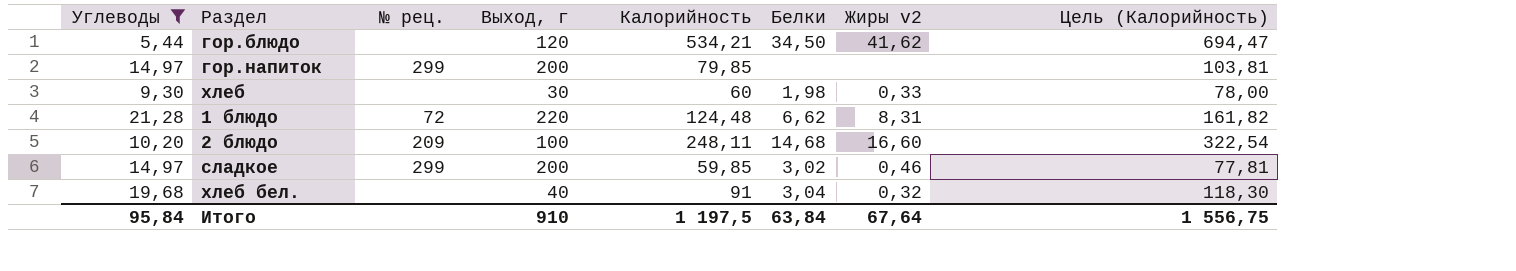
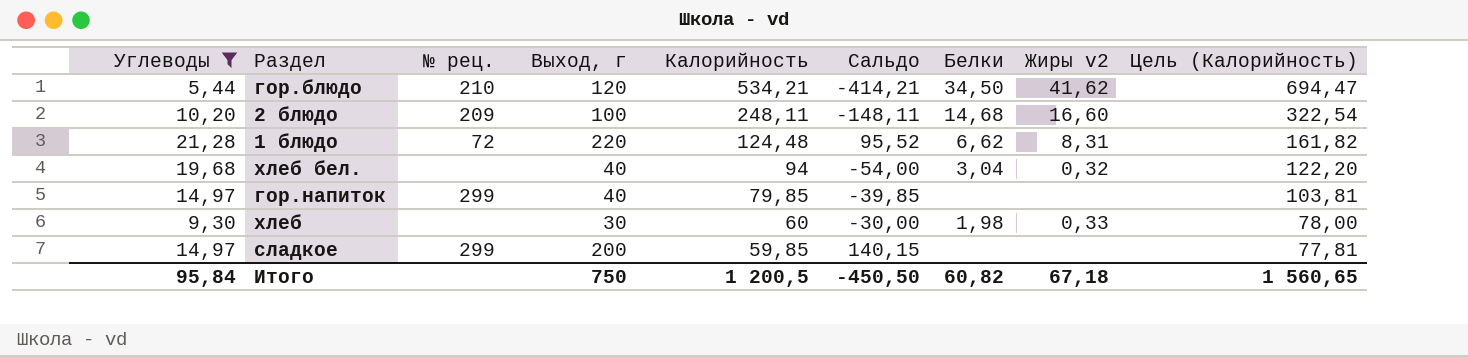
row order: none -> Калорийность descending
column Сальдо | formula: none -> [Выход, г] - [Калорийность]
гор.блюдо | № рец.: none -> 210
хлеб бел. | Калорийность: 91 -> 94
хлеб бел. | Цель (Калорийность): 118,30 -> 122,20
гор.напиток | Выход, г: 200 -> 40
сладкое | Белки: 3,02 -> none
сладкое | Жиры v2: 0,46 -> none
Итого | Выход, г: 910 -> 750
Итого | Калорийность: 1 197,5 -> 1 200,5
Итого | Белки: 63,84 -> 60,82
Итого | Жиры v2: 67,64 -> 67,18
Итого | Цель (Калорийность): 1 556,75 -> 1 560,65

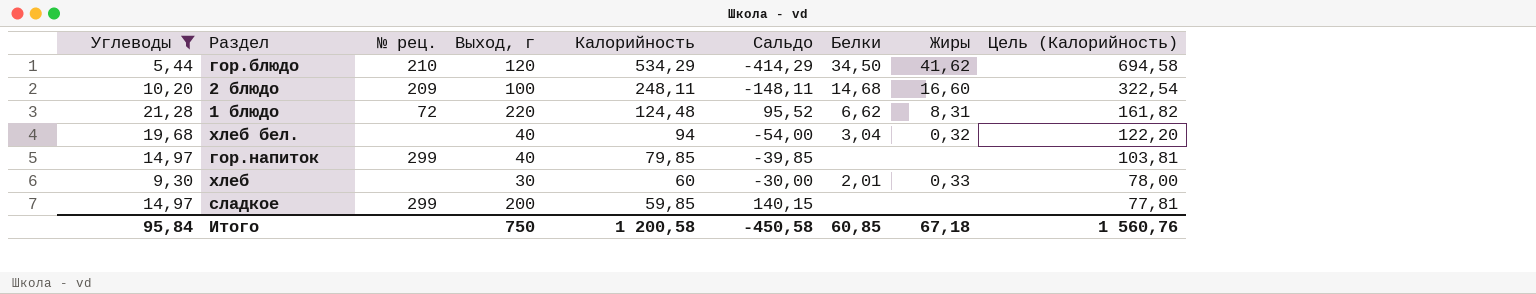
column name: Жиры v2 -> Жиры
гор.блюдо | Калорийность: 534,21 -> 534,29
гор.блюдо | Сальдо: -414,21 -> -414,29
гор.блюдо | Цель (Калорийность): 694,47 -> 694,58
хлеб | Белки: 1,98 -> 2,01
Итого | Калорийность: 1 200,5 -> 1 200,58
Итого | Сальдо: -450,50 -> -450,58
Итого | Белки: 60,82 -> 60,85
Итого | Цель (Калорийность): 1 560,65 -> 1 560,76

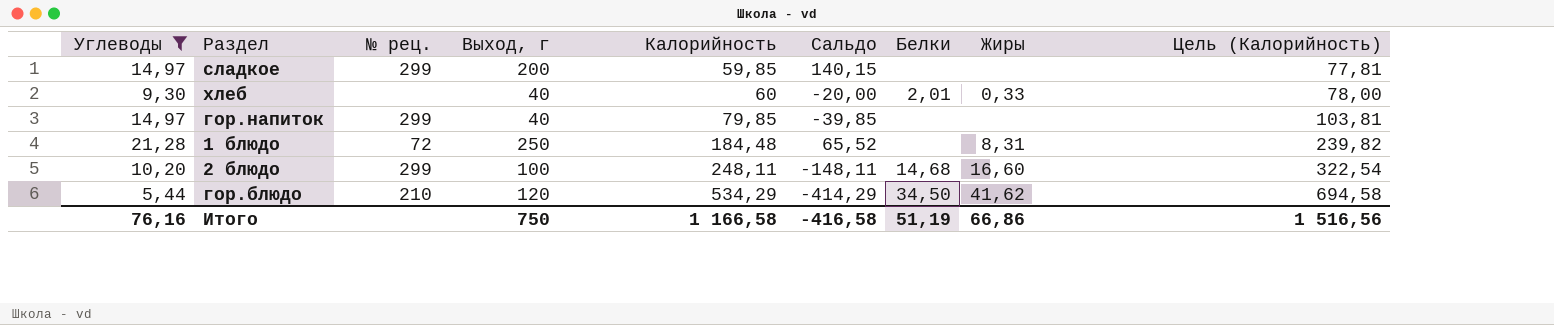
row order: Калорийность descending -> Калорийность ascending
row хлеб бел.: 19,68 | none | 40 | 94 | -54,00 | 3,04 | 0,32 | 122,20 -> none
хлеб | Выход, г: 30 -> 40
хлеб | Сальдо: -30,00 -> -20,00
1 блюдо | Выход, г: 220 -> 250
1 блюдо | Калорийность: 124,48 -> 184,48
1 блюдо | Сальдо: 95,52 -> 65,52
1 блюдо | Белки: 6,62 -> none
1 блюдо | Цель (Калорийность): 161,82 -> 239,82
2 блюдо | № рец.: 209 -> 299
Итого | Углеводы: 95,84 -> 76,16
Итого | Калорийность: 1 200,58 -> 1 166,58
Итого | Сальдо: -450,58 -> -416,58
Итого | Белки: 60,85 -> 51,19
Итого | Жиры: 67,18 -> 66,86
Итого | Цель (Калорийность): 1 560,76 -> 1 516,56

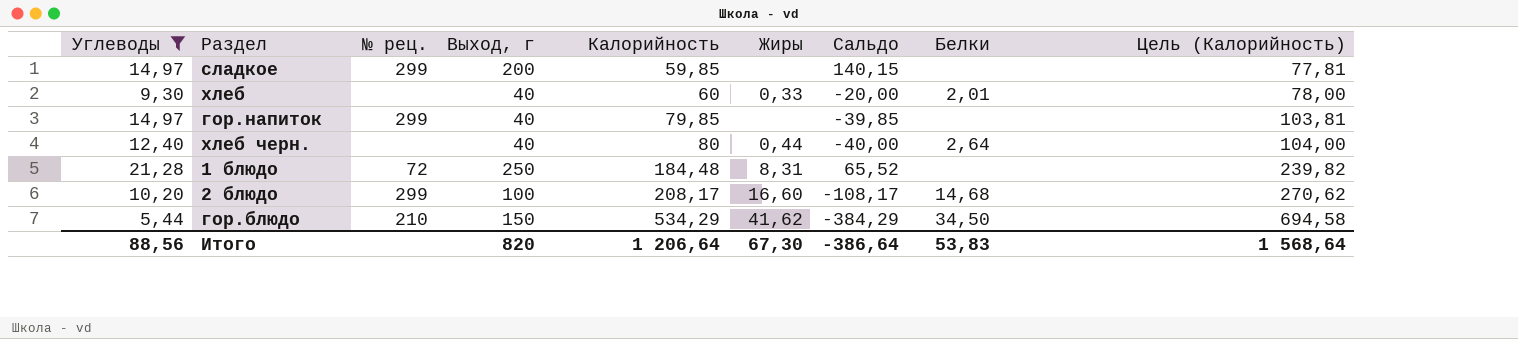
column Жиры | position: 8 -> 6
row хлеб черн.: none -> 12,40 | none | 40 | 80 | 0,44 | -40,00 | 2,64 | 104,00
2 блюдо | Калорийность: 248,11 -> 208,17
2 блюдо | Сальдо: -148,11 -> -108,17
2 блюдо | Цель (Калорийность): 322,54 -> 270,62
гор.блюдо | Выход, г: 120 -> 150
гор.блюдо | Сальдо: -414,29 -> -384,29
Итого | Углеводы: 76,16 -> 88,56
Итого | Выход, г: 750 -> 820
Итого | Калорийность: 1 166,58 -> 1 206,64
Итого | Жиры: 66,86 -> 67,30
Итого | Сальдо: -416,58 -> -386,64
Итого | Белки: 51,19 -> 53,83
Итого | Цель (Калорийность): 1 516,56 -> 1 568,64

